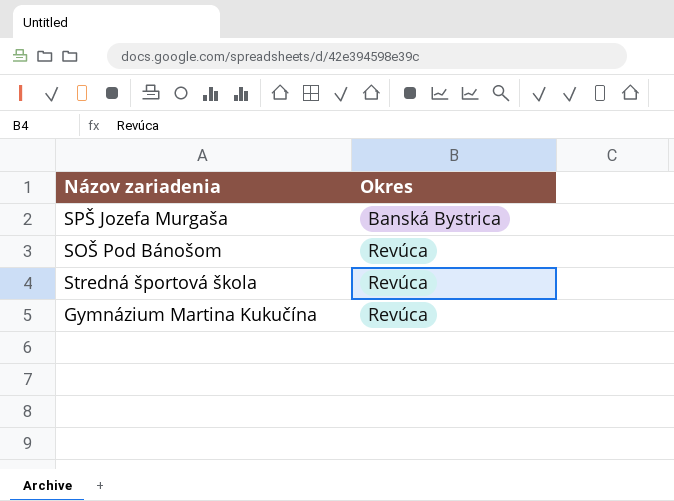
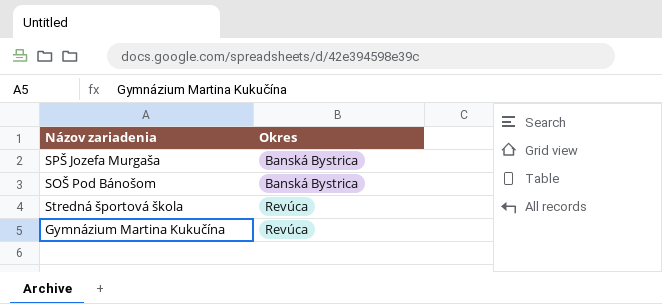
SOŠ Pod Bánošom | Okres: Revúca -> Banská Bystrica

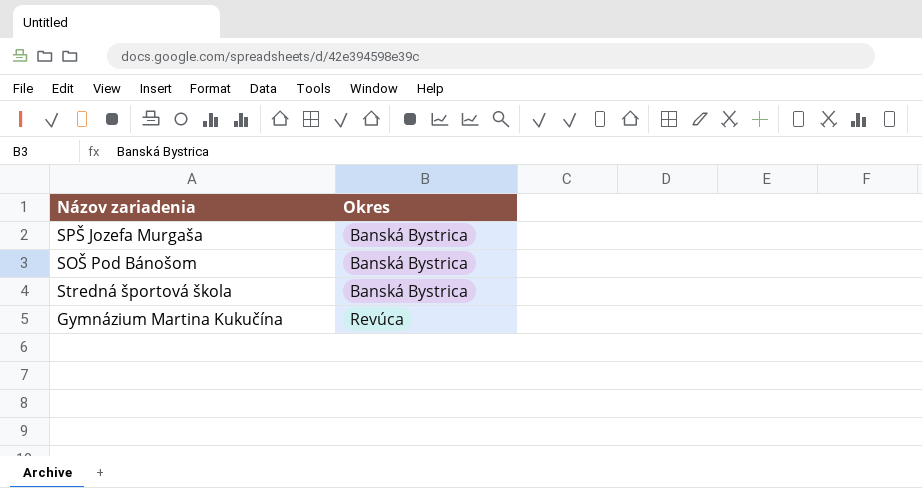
Stredná športová škola | Okres: Revúca -> Banská Bystrica

